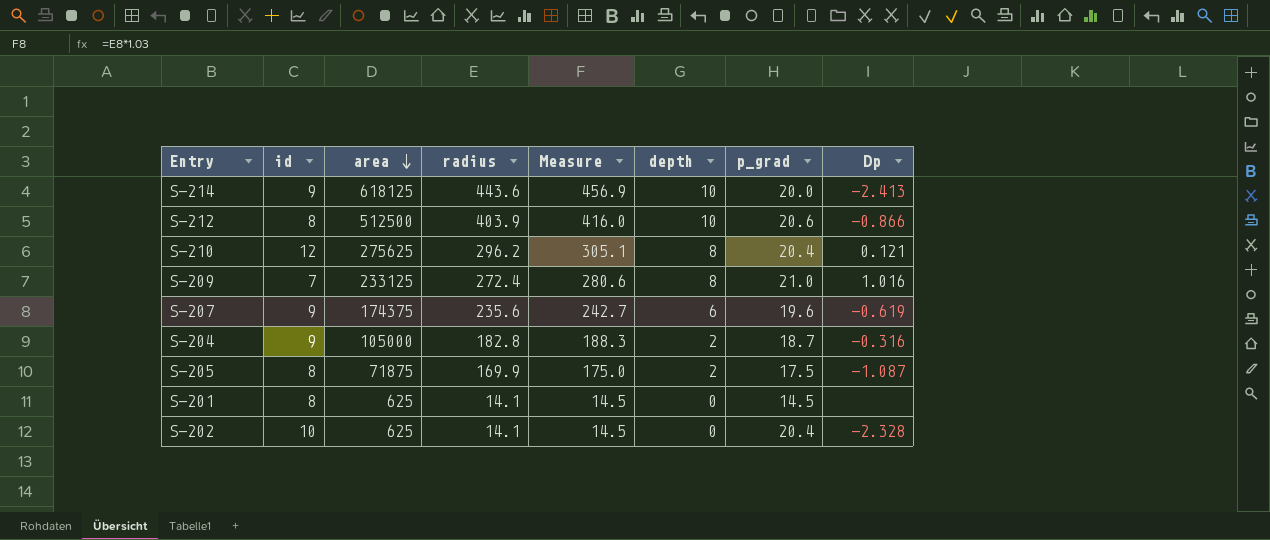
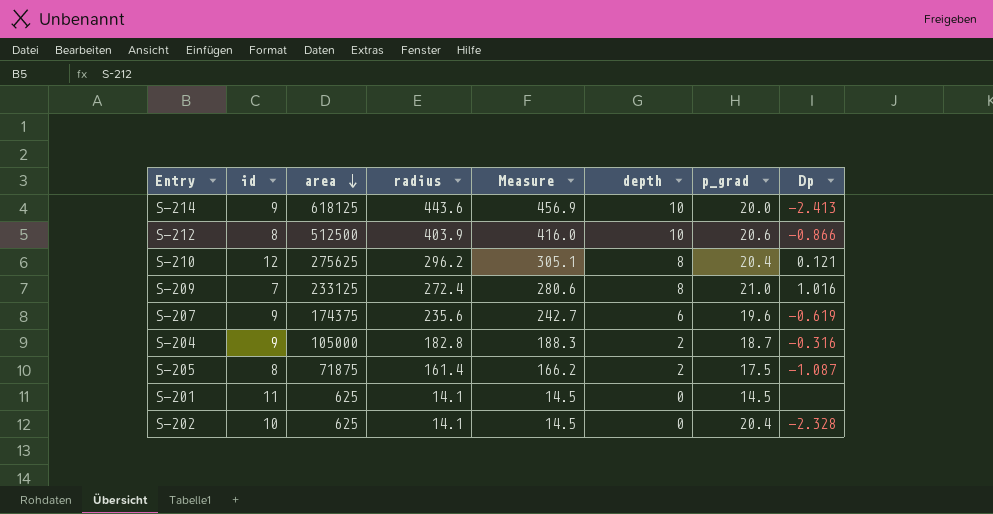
S-205 | radius: 169.9 -> 161.4
S-205 | Measure: 175.0 -> 166.2
S-201 | id: 8 -> 11

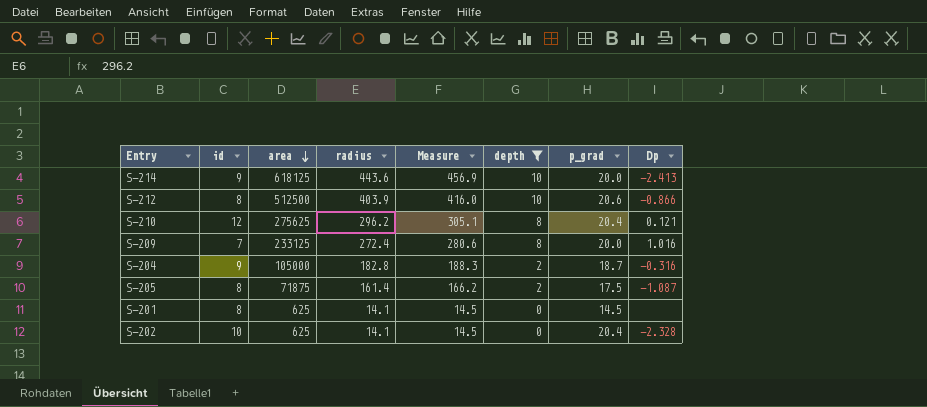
filter: none -> depth != 6
S-209 | p_grad: 21.0 -> 20.0
S-201 | id: 11 -> 8

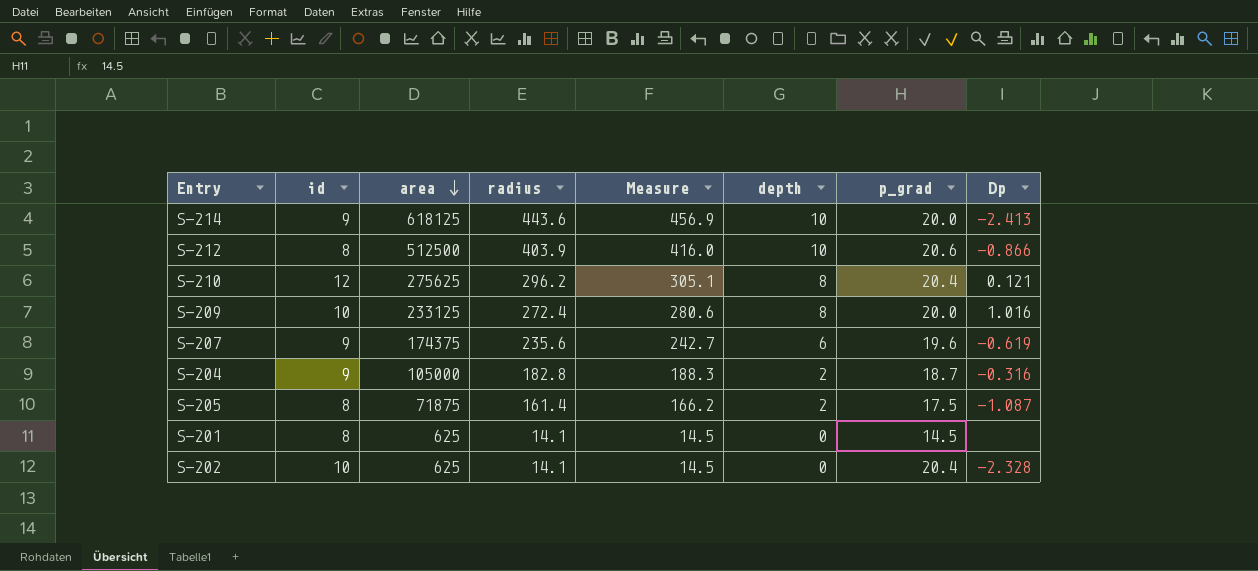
filter: depth != 6 -> none
S-209 | id: 7 -> 10

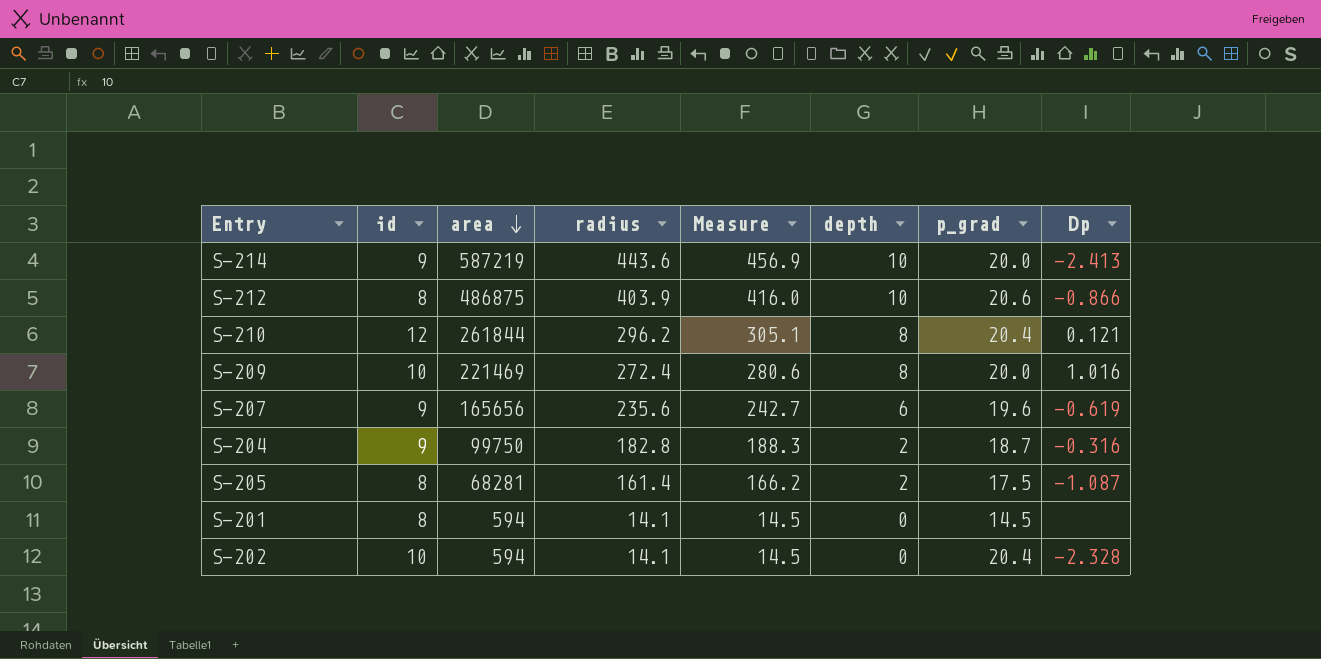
S-214 | area: 618125 -> 587219
S-212 | area: 512500 -> 486875
S-210 | area: 275625 -> 261844
S-209 | area: 233125 -> 221469
S-207 | area: 174375 -> 165656
S-204 | area: 105000 -> 99750
S-205 | area: 71875 -> 68281
S-201 | area: 625 -> 594
S-202 | area: 625 -> 594

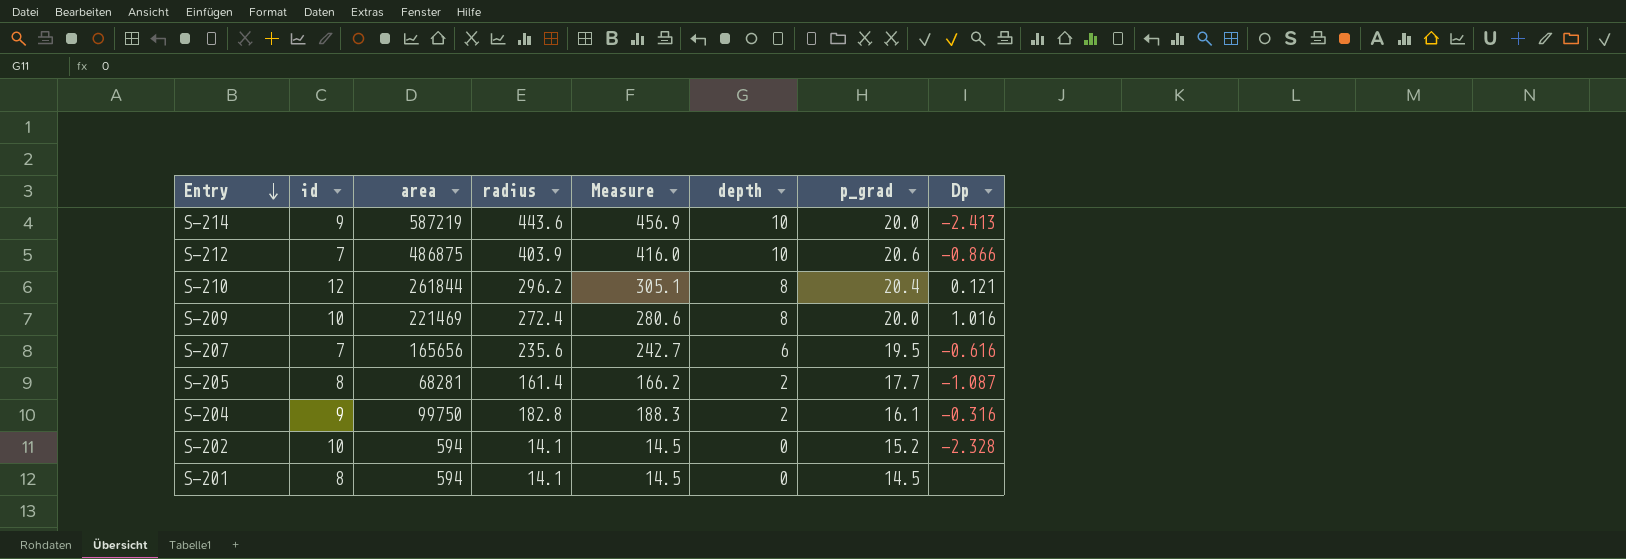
row order: area descending -> Entry descending
S-212 | id: 8 -> 7
S-207 | id: 9 -> 7
S-207 | p_grad: 19.6 -> 19.5
S-207 | Dp: -0.619 -> -0.616
S-205 | p_grad: 17.5 -> 17.7
S-204 | p_grad: 18.7 -> 16.1
S-202 | p_grad: 20.4 -> 15.2

